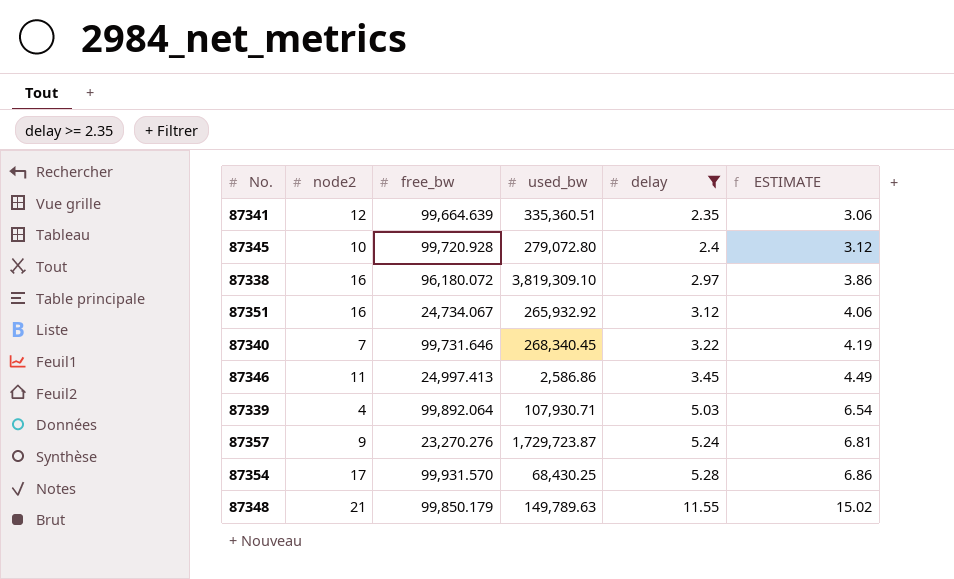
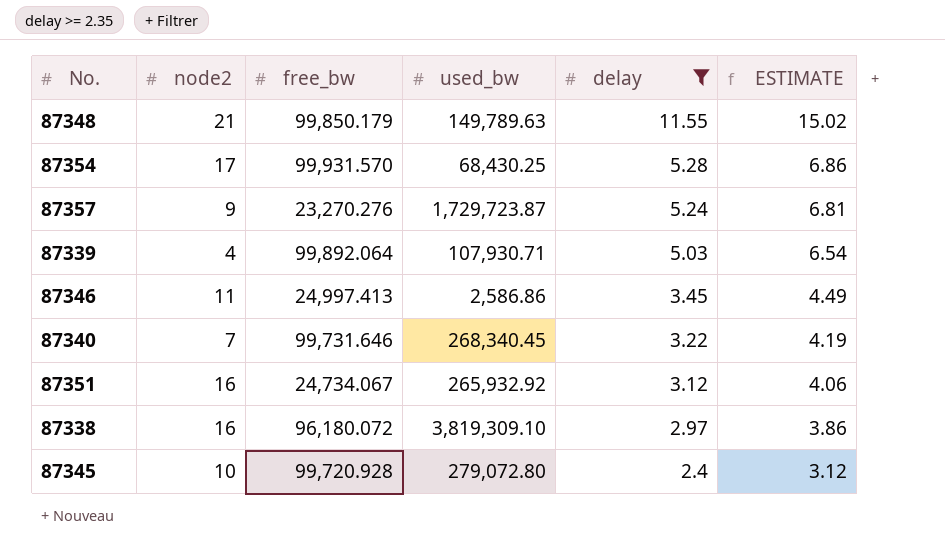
row order: delay ascending -> delay descending
row 87341: 12 | 99,664.639 | 335,360.51 | 2.35 | 3.06 -> none

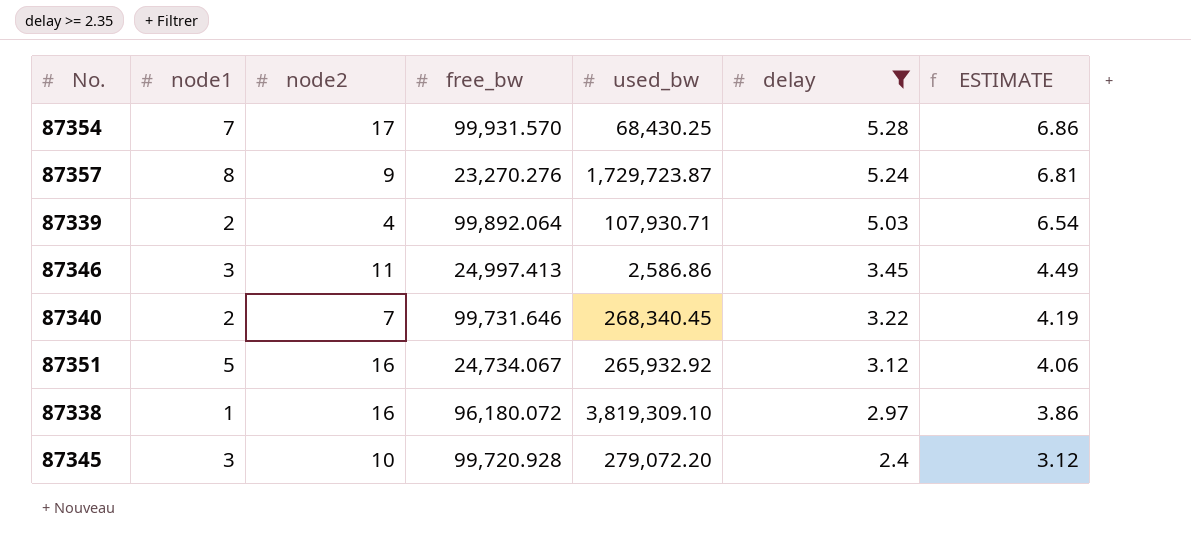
column node1 | position: none -> 2
row 87348: 21 | 99,850.179 | 149,789.63 | 11.55 | 15.02 -> none
87345 | used_bw: 279,072.80 -> 279,072.20

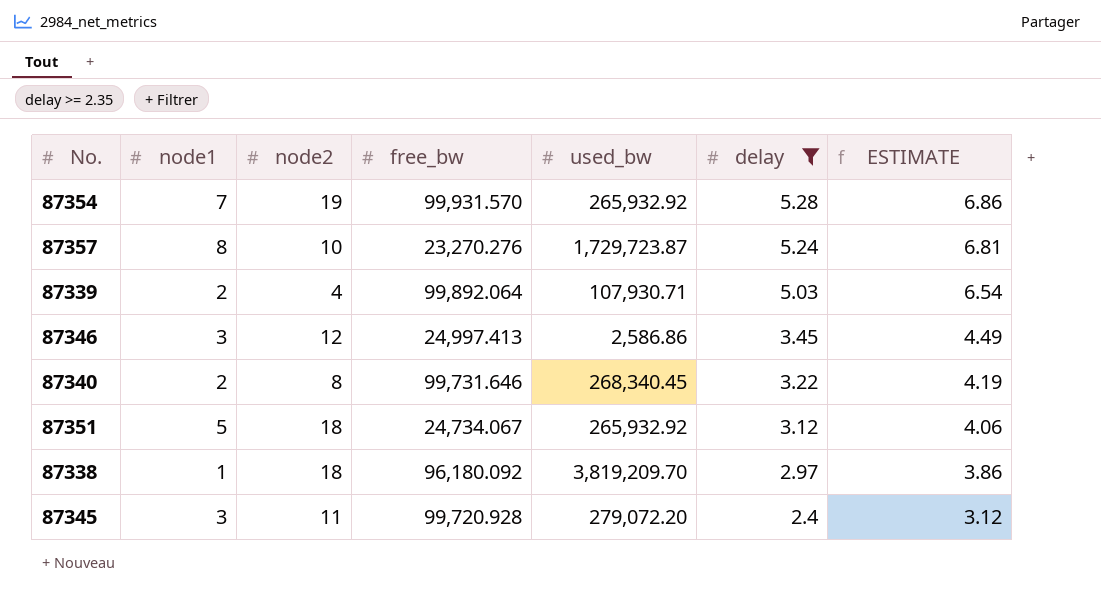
87354 | node2: 17 -> 19
87354 | used_bw: 68,430.25 -> 265,932.92
87357 | node2: 9 -> 10
87346 | node2: 11 -> 12
87340 | node2: 7 -> 8
87351 | node2: 16 -> 18
87338 | node2: 16 -> 18
87338 | free_bw: 96,180.072 -> 96,180.092
87338 | used_bw: 3,819,309.10 -> 3,819,209.70
87345 | node2: 10 -> 11

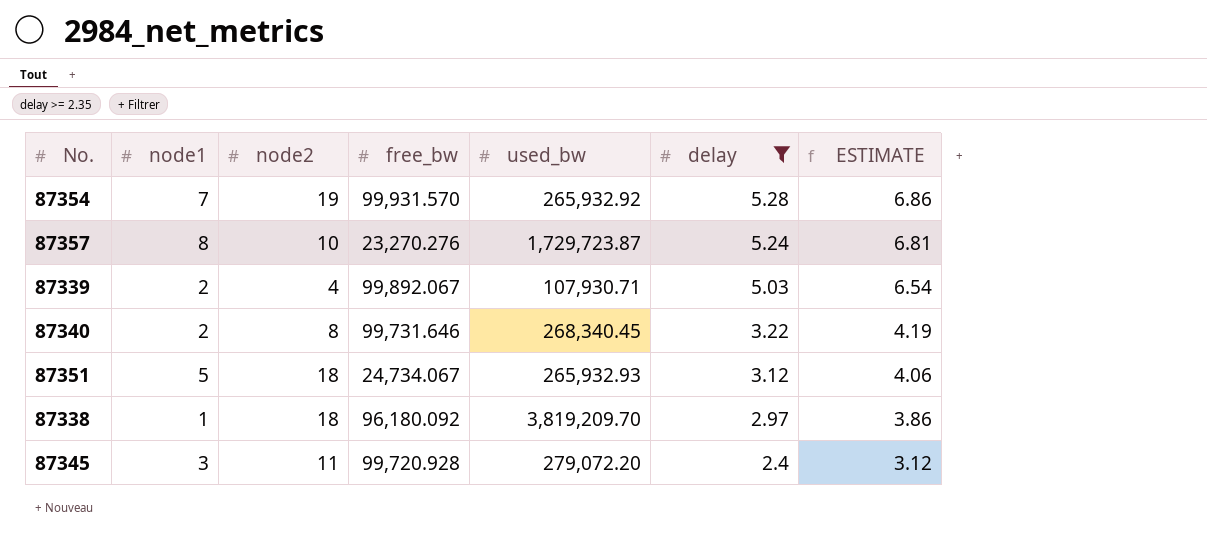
row 87346: 3 | 12 | 24,997.413 | 2,586.86 | 3.45 | 4.49 -> none
87339 | free_bw: 99,892.064 -> 99,892.067
87351 | used_bw: 265,932.92 -> 265,932.93

